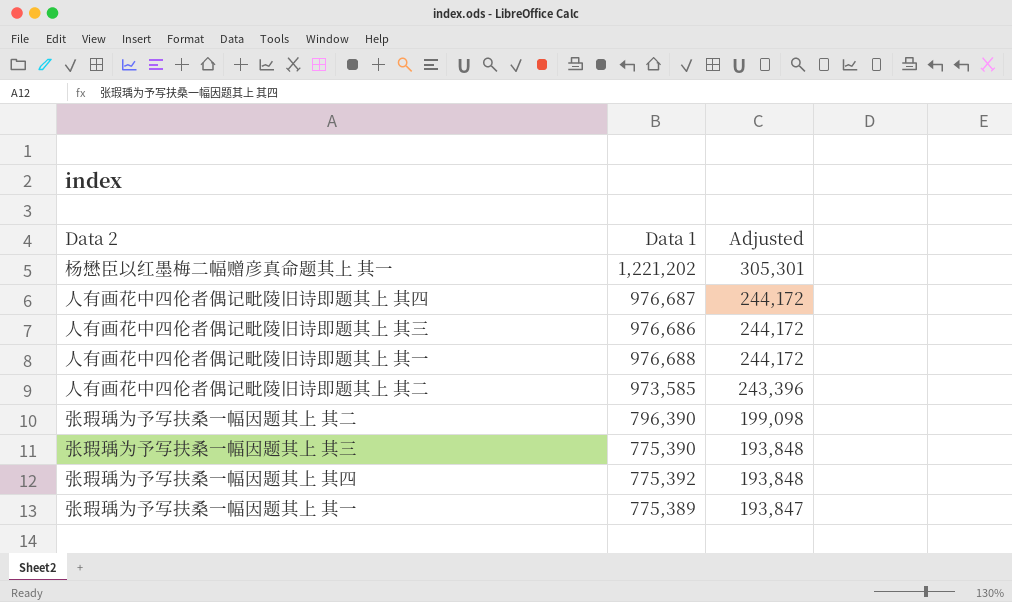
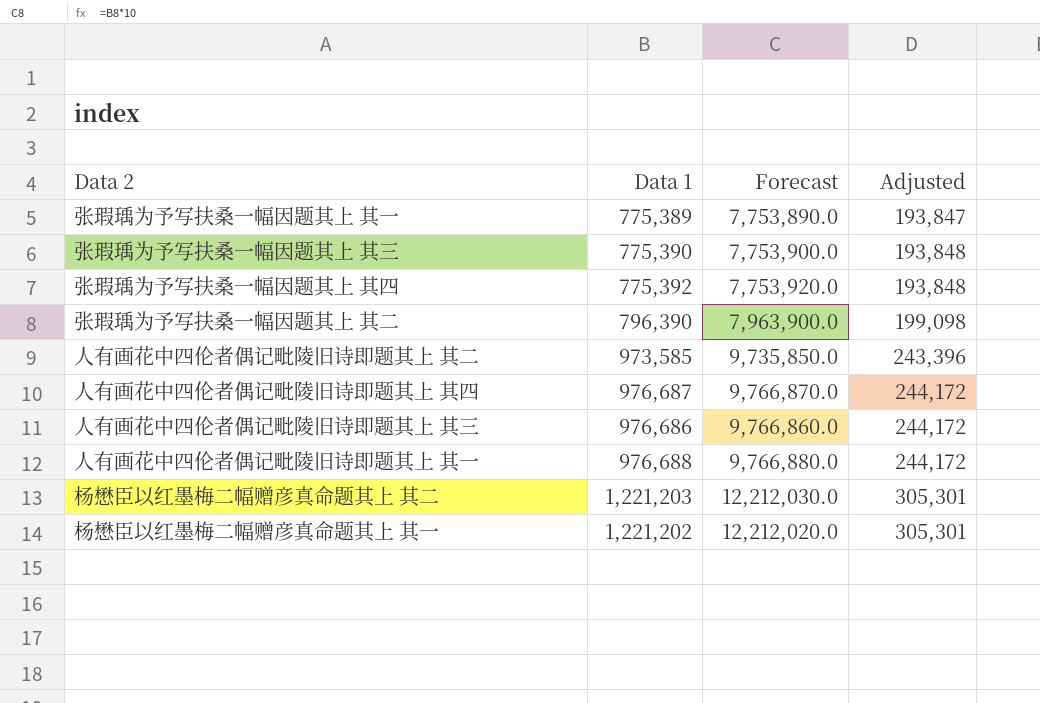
row order: Adjusted descending -> Adjusted ascending
column Forecast | formula: none -> [Data 1] * 10
row 杨懋臣以红墨梅二幅赠彦真命题其上 其二: none -> 1,221,203 | 12,212,030.0 | 305,301

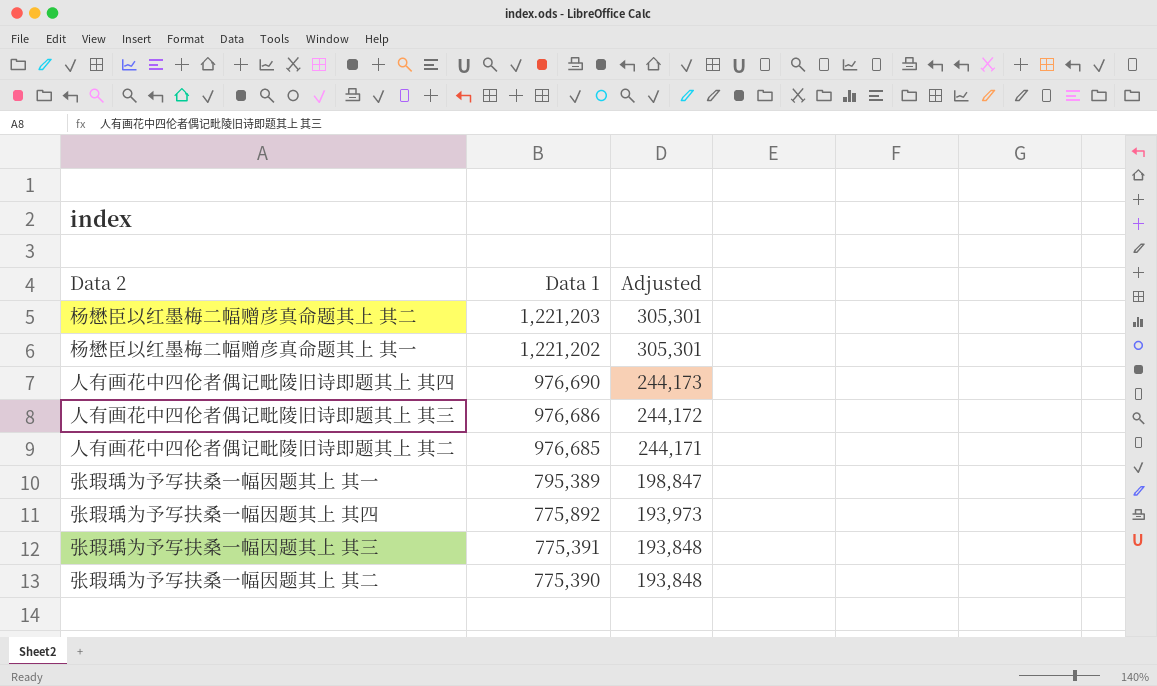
row order: Adjusted ascending -> Data 1 descending
column Forecast | formula: [Data 1] * 10 -> none
row 人有画花中四伦者偶记毗陵旧诗即题其上 其一: 976,688 | 9,766,880.0 | 244,172 -> none
人有画花中四伦者偶记毗陵旧诗即题其上 其四 | Data 1: 976,687 -> 976,690
人有画花中四伦者偶记毗陵旧诗即题其上 其四 | Adjusted: 244,172 -> 244,173
人有画花中四伦者偶记毗陵旧诗即题其上 其二 | Data 1: 973,585 -> 976,685
人有画花中四伦者偶记毗陵旧诗即题其上 其二 | Adjusted: 243,396 -> 244,171
张瑕瑀为予写扶桑一幅因题其上 其一 | Data 1: 775,389 -> 795,389
张瑕瑀为予写扶桑一幅因题其上 其一 | Adjusted: 193,847 -> 198,847
张瑕瑀为予写扶桑一幅因题其上 其四 | Data 1: 775,392 -> 775,892
张瑕瑀为予写扶桑一幅因题其上 其四 | Adjusted: 193,848 -> 193,973
张瑕瑀为予写扶桑一幅因题其上 其三 | Data 1: 775,390 -> 775,391
张瑕瑀为予写扶桑一幅因题其上 其二 | Data 1: 796,390 -> 775,390
张瑕瑀为予写扶桑一幅因题其上 其二 | Adjusted: 199,098 -> 193,848

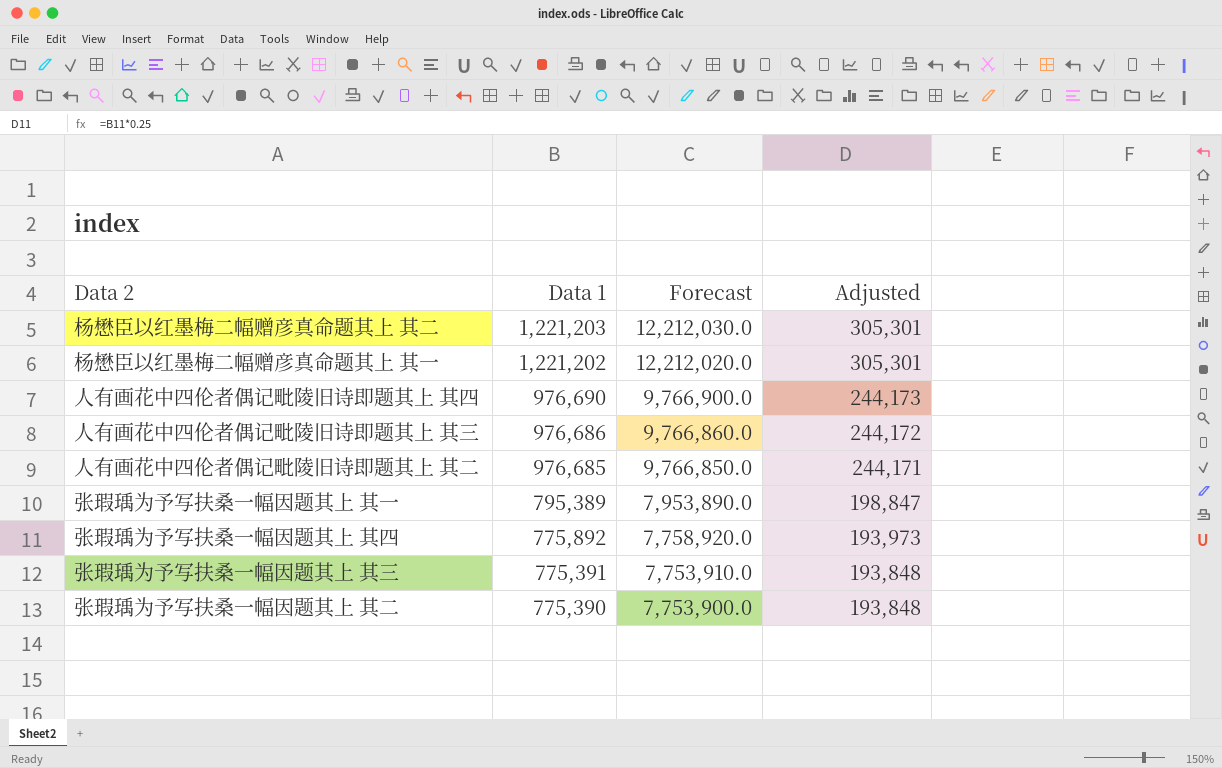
column Forecast | formula: none -> [Data 1] * 10

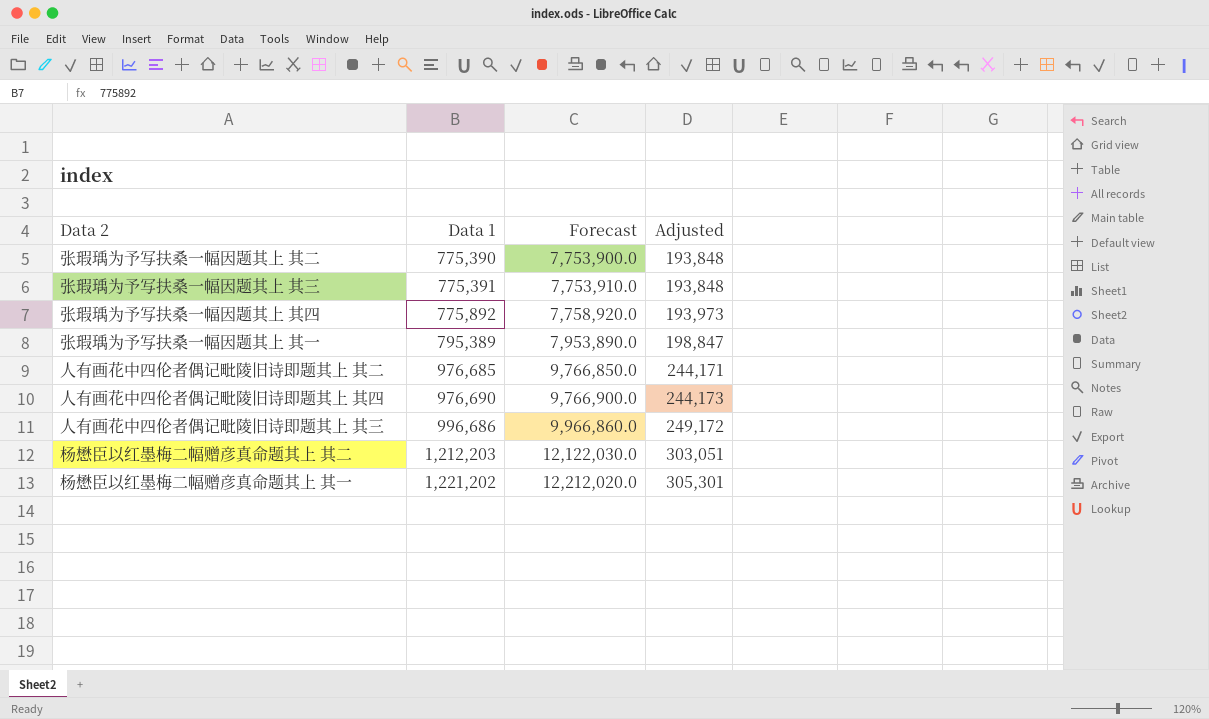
row order: Data 1 descending -> Data 1 ascending
人有画花中四伦者偶记毗陵旧诗即题其上 其三 | Data 1: 976,686 -> 996,686
人有画花中四伦者偶记毗陵旧诗即题其上 其三 | Forecast: 9,766,860.0 -> 9,966,860.0
人有画花中四伦者偶记毗陵旧诗即题其上 其三 | Adjusted: 244,172 -> 249,172
杨懋臣以红墨梅二幅赠彦真命题其上 其二 | Data 1: 1,221,203 -> 1,212,203
杨懋臣以红墨梅二幅赠彦真命题其上 其二 | Forecast: 12,212,030.0 -> 12,122,030.0
杨懋臣以红墨梅二幅赠彦真命题其上 其二 | Adjusted: 305,301 -> 303,051

